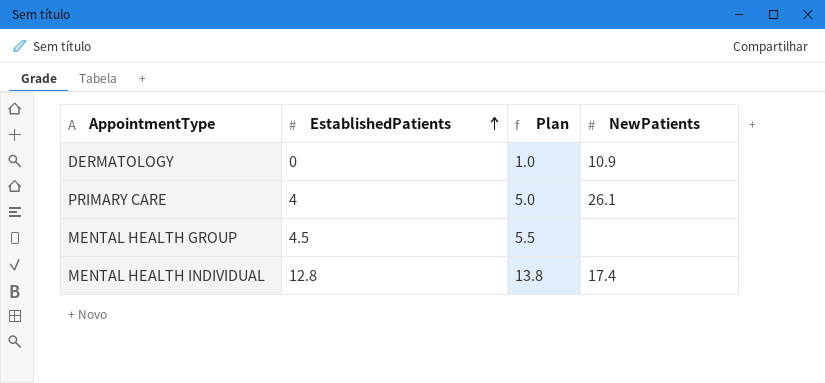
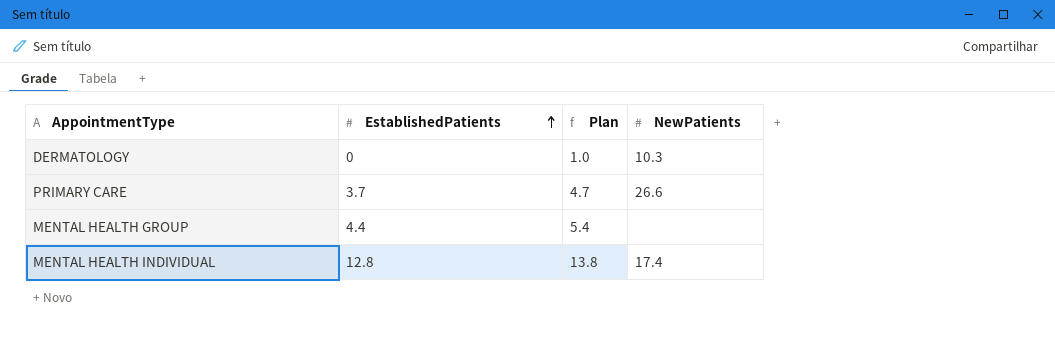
DERMATOLOGY | NewPatients: 10.9 -> 10.3
PRIMARY CARE | EstablishedPatients: 4 -> 3.7
PRIMARY CARE | Plan: 5.0 -> 4.7
PRIMARY CARE | NewPatients: 26.1 -> 26.6
MENTAL HEALTH GROUP | EstablishedPatients: 4.5 -> 4.4
MENTAL HEALTH GROUP | Plan: 5.5 -> 5.4

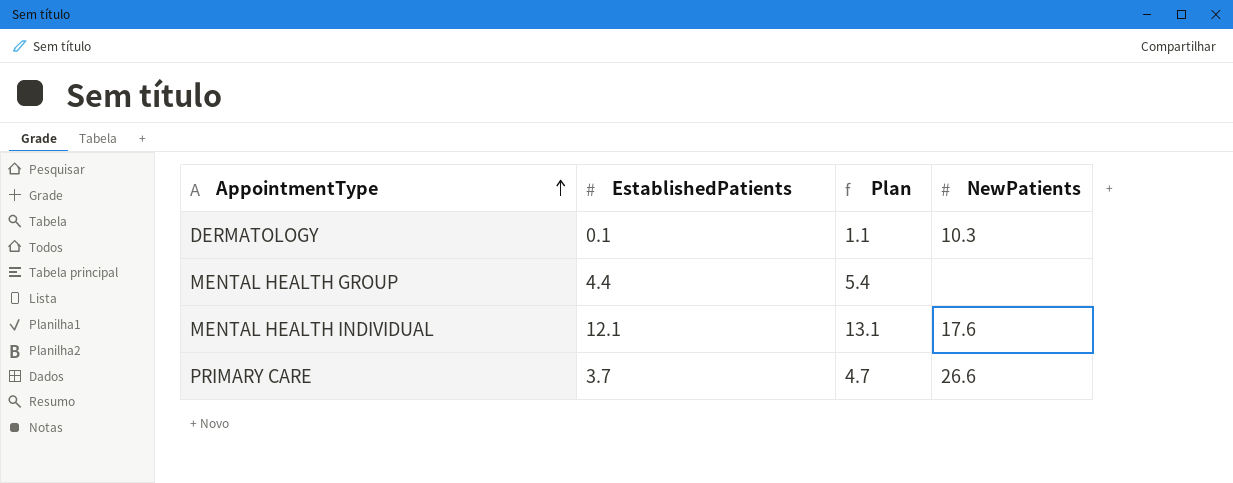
row order: EstablishedPatients ascending -> AppointmentType ascending
DERMATOLOGY | EstablishedPatients: 0 -> 0.1
DERMATOLOGY | Plan: 1.0 -> 1.1
MENTAL HEALTH INDIVIDUAL | EstablishedPatients: 12.8 -> 12.1
MENTAL HEALTH INDIVIDUAL | Plan: 13.8 -> 13.1
MENTAL HEALTH INDIVIDUAL | NewPatients: 17.4 -> 17.6

